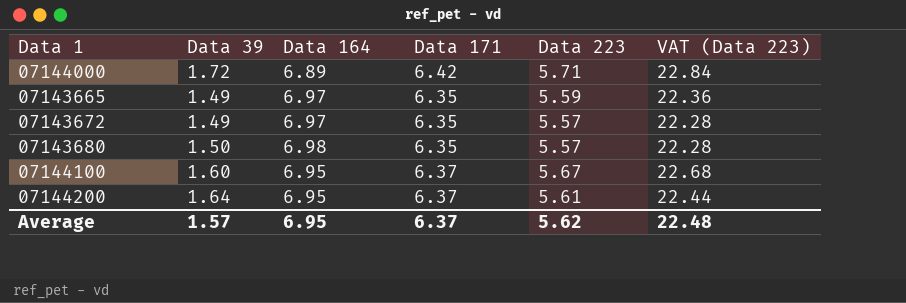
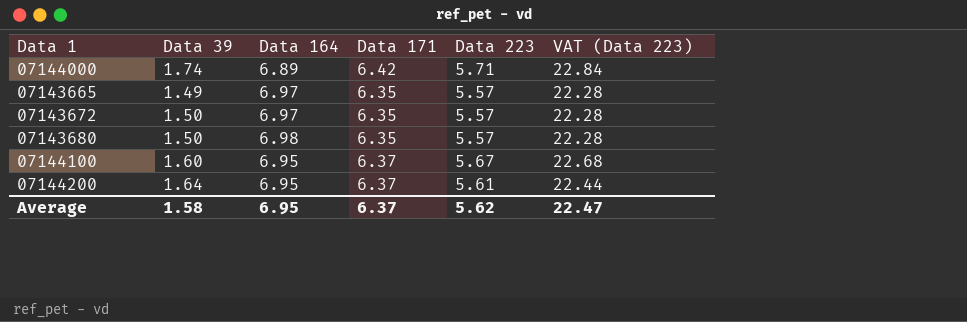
07144000 | Data 39: 1.72 -> 1.74
07143665 | Data 223: 5.59 -> 5.57
07143665 | VAT (Data 223): 22.36 -> 22.28
07143672 | Data 39: 1.49 -> 1.50
Average | Data 39: 1.57 -> 1.58
Average | VAT (Data 223): 22.48 -> 22.47

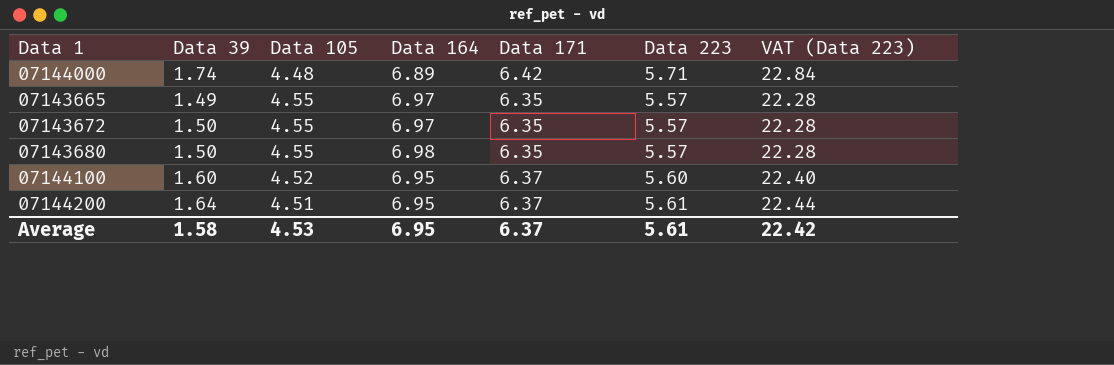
column Data 105 | position: none -> 3
07144100 | Data 223: 5.67 -> 5.60
07144100 | VAT (Data 223): 22.68 -> 22.40
Average | Data 223: 5.62 -> 5.61
Average | VAT (Data 223): 22.47 -> 22.42

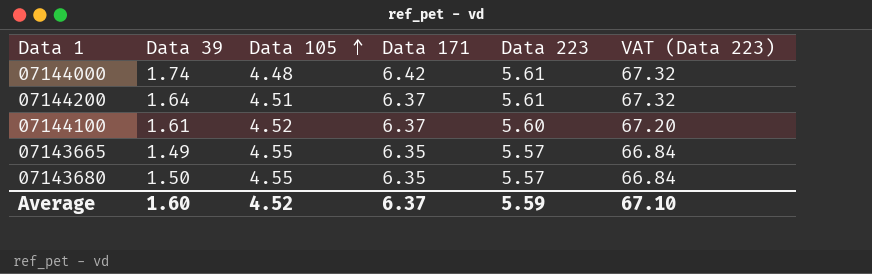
row order: none -> Data 105 ascending
column Data 164 | position: 4 -> none
column VAT (Data 223) | formula: [Data 223] * 4 -> [Data 223] * 12
row 07143672: 1.50 | 4.55 | 6.97 | 6.35 | 5.57 | 22.28 -> none
07144000 | Data 223: 5.71 -> 5.61
07144100 | Data 39: 1.60 -> 1.61
Average | Data 39: 1.58 -> 1.60
Average | Data 105: 4.53 -> 4.52
Average | Data 223: 5.61 -> 5.59
Average | VAT (Data 223): 22.42 -> 67.10

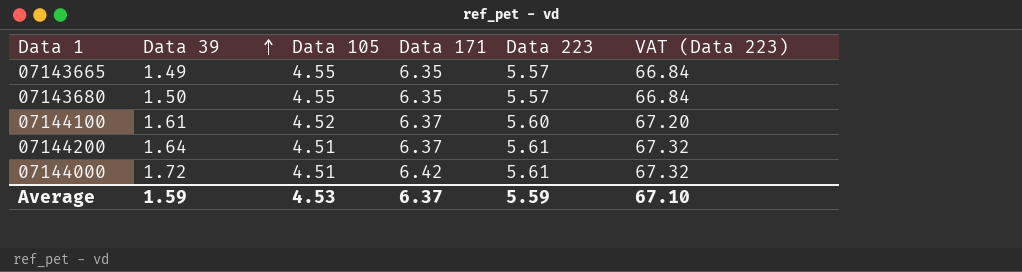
row order: Data 105 ascending -> Data 39 ascending
07144000 | Data 39: 1.74 -> 1.72
07144000 | Data 105: 4.48 -> 4.51
Average | Data 39: 1.60 -> 1.59
Average | Data 105: 4.52 -> 4.53

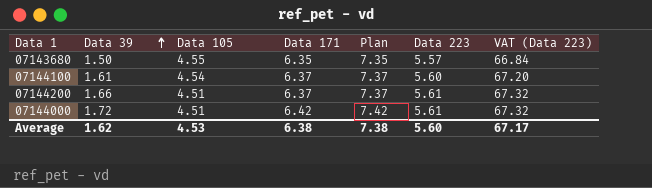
column Plan | formula: none -> [Data 171] + 1
row 07143665: 1.49 | 4.55 | 6.35 | 5.57 | 66.84 -> none
07144100 | Data 105: 4.52 -> 4.54
07144200 | Data 39: 1.64 -> 1.66
Average | Data 39: 1.59 -> 1.62
Average | Data 171: 6.37 -> 6.38
Average | Data 223: 5.59 -> 5.60
Average | VAT (Data 223): 67.10 -> 67.17

